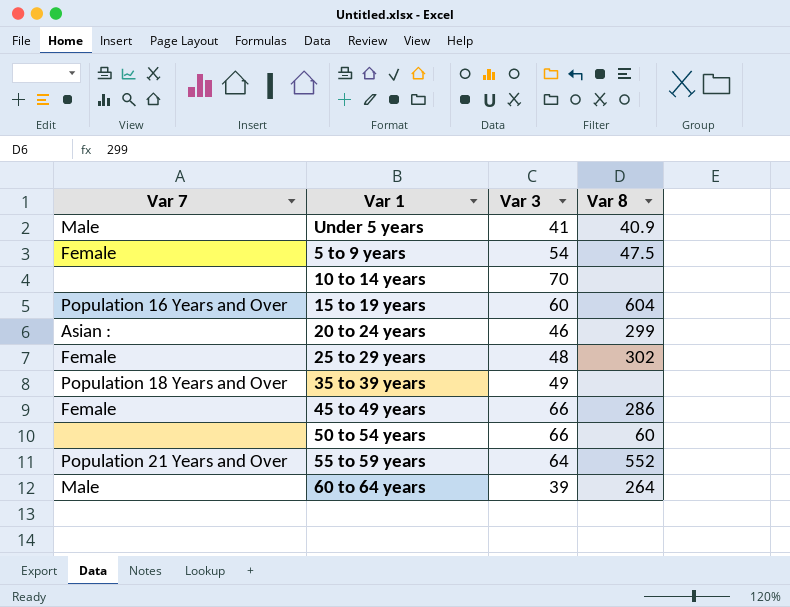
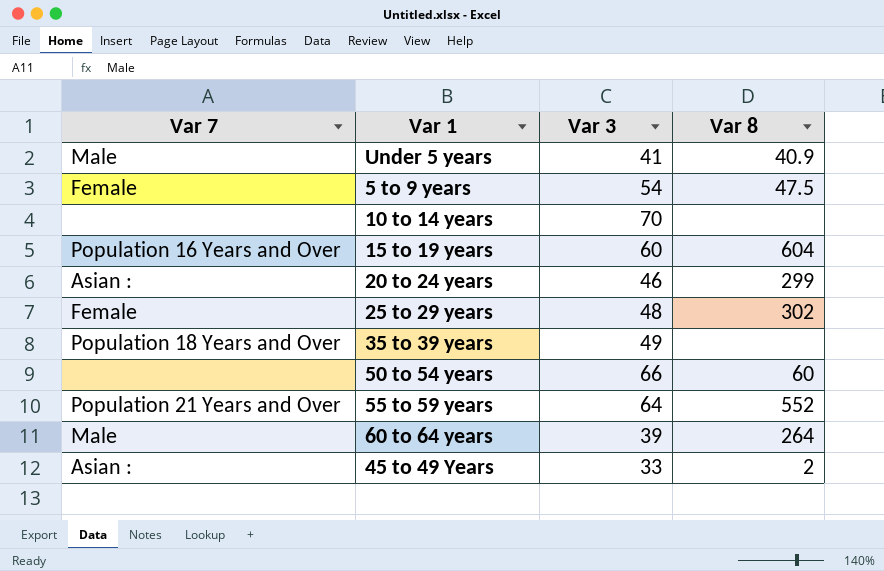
row 45 to 49 years: Female | 66 | 286 -> none
row 45 to 49 Years: none -> Asian : | 33 | 2

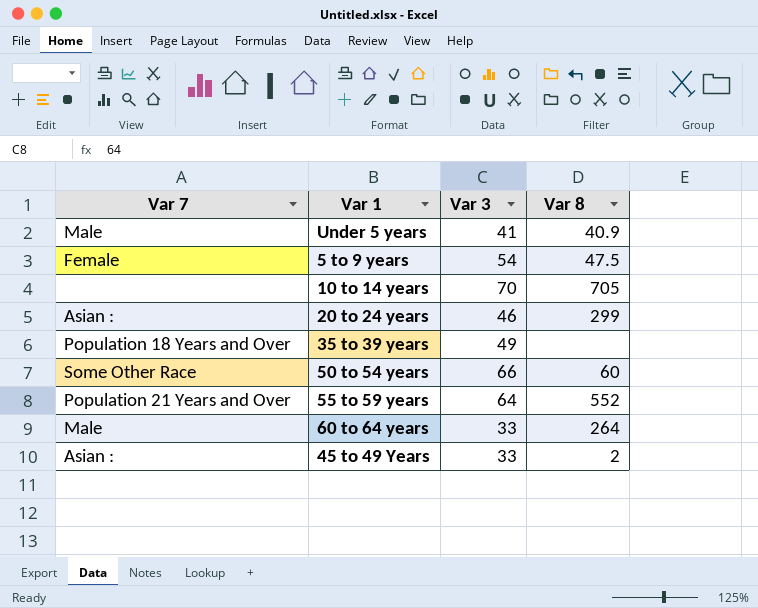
row 15 to 19 years: Population 16 Years and Over | 60 | 604 -> none
row 25 to 29 years: Female | 48 | 302 -> none
10 to 14 years | Var 8: none -> 705
50 to 54 years | Var 7: none -> Some Other Race
60 to 64 years | Var 3: 39 -> 33

